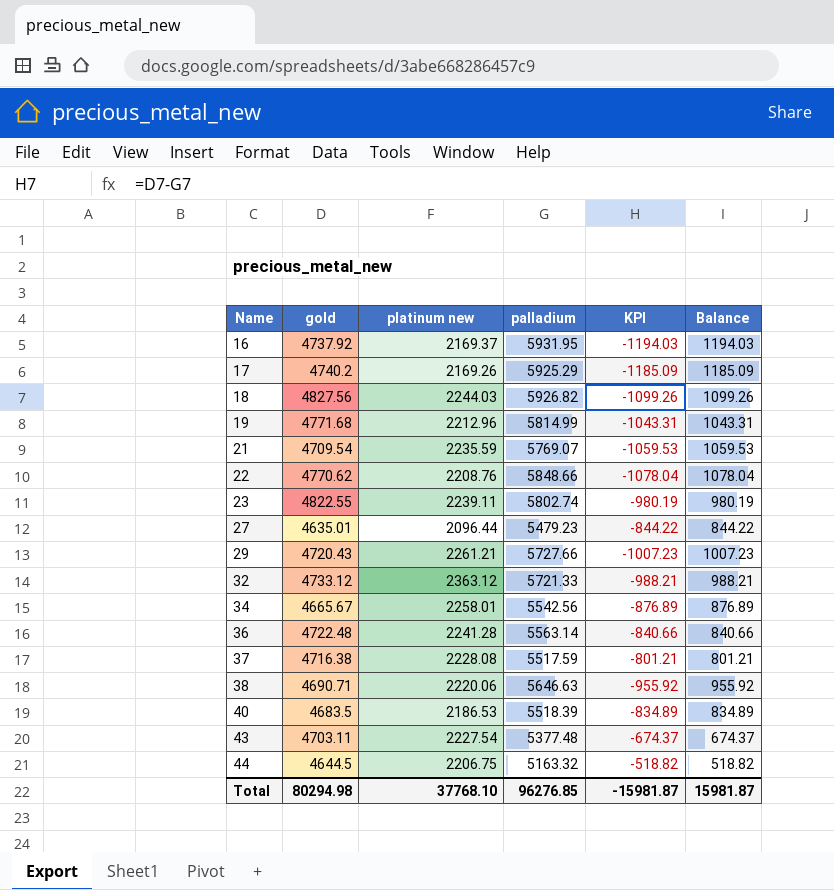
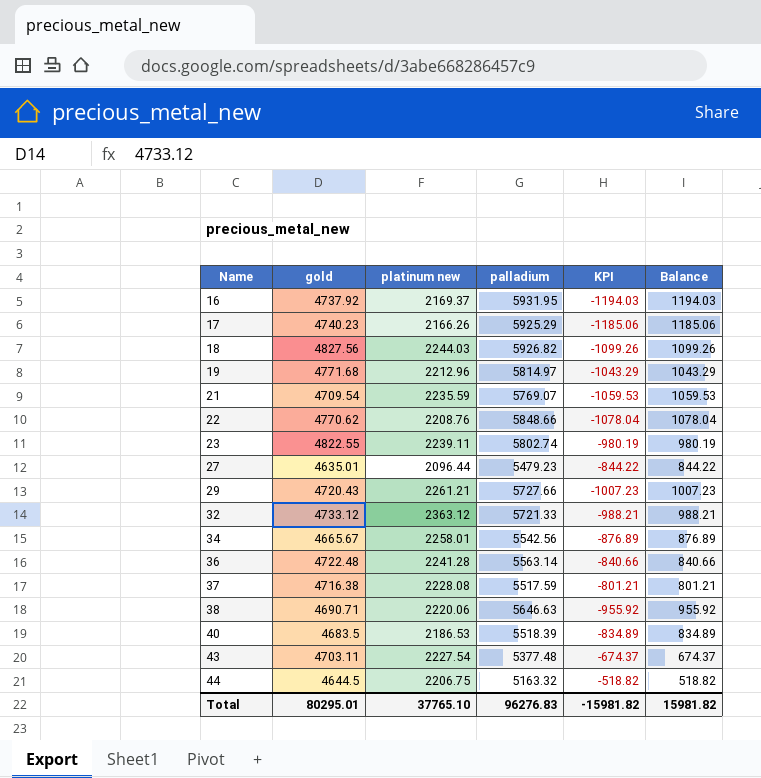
17 | gold: 4740.2 -> 4740.23
17 | platinum new: 2169.26 -> 2166.26
17 | KPI: -1185.09 -> -1185.06
17 | Balance: 1185.09 -> 1185.06
19 | palladium: 5814.99 -> 5814.97
19 | KPI: -1043.31 -> -1043.29
19 | Balance: 1043.31 -> 1043.29
Total | gold: 80294.98 -> 80295.01
Total | platinum new: 37768.10 -> 37765.10
Total | palladium: 96276.85 -> 96276.83
Total | KPI: -15981.87 -> -15981.82
Total | Balance: 15981.87 -> 15981.82

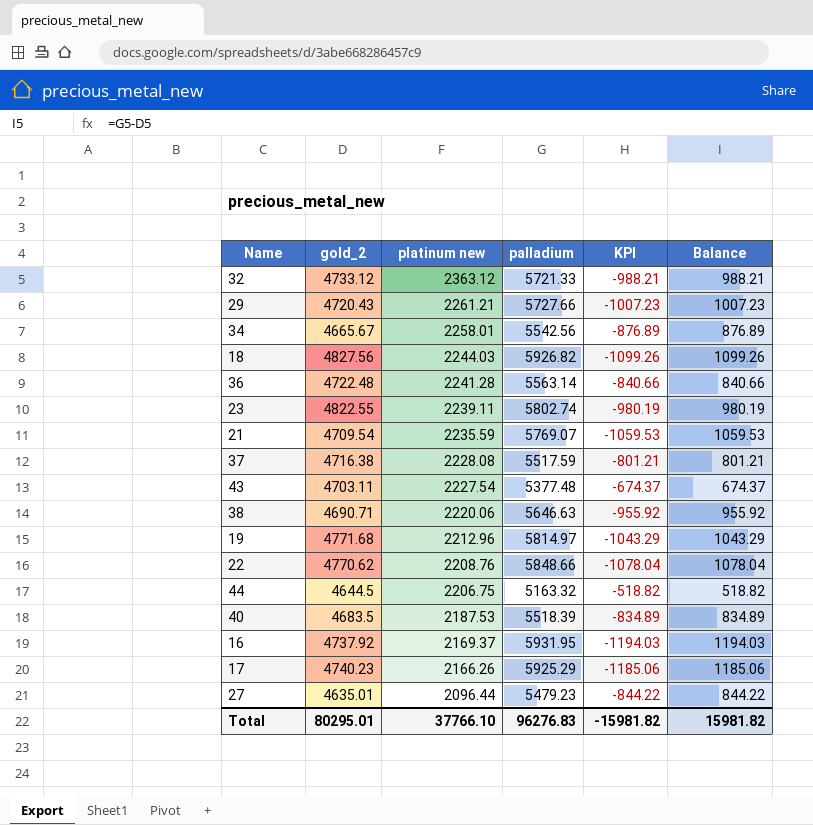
row order: Name ascending -> platinum new descending
column name: gold -> gold_2
40 | platinum new: 2186.53 -> 2187.53
Total | platinum new: 37765.10 -> 37766.10

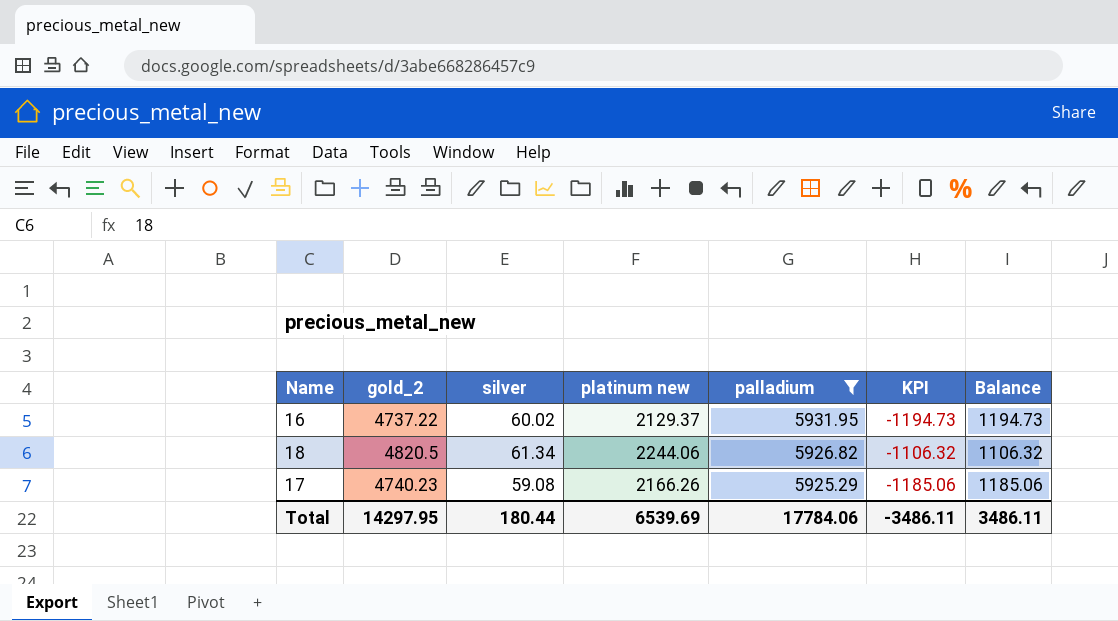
filter: none -> palladium >= 5925.29
row order: platinum new descending -> palladium descending
column silver | position: none -> 3
16 | gold_2: 4737.92 -> 4737.22
16 | platinum new: 2169.37 -> 2129.37
16 | KPI: -1194.03 -> -1194.73
16 | Balance: 1194.03 -> 1194.73
18 | gold_2: 4827.56 -> 4820.5
18 | platinum new: 2244.03 -> 2244.06
18 | KPI: -1099.26 -> -1106.32
18 | Balance: 1099.26 -> 1106.32
Total | gold_2: 80295.01 -> 14297.95
Total | platinum new: 37766.10 -> 6539.69
Total | palladium: 96276.83 -> 17784.06
Total | KPI: -15981.82 -> -3486.11
Total | Balance: 15981.82 -> 3486.11

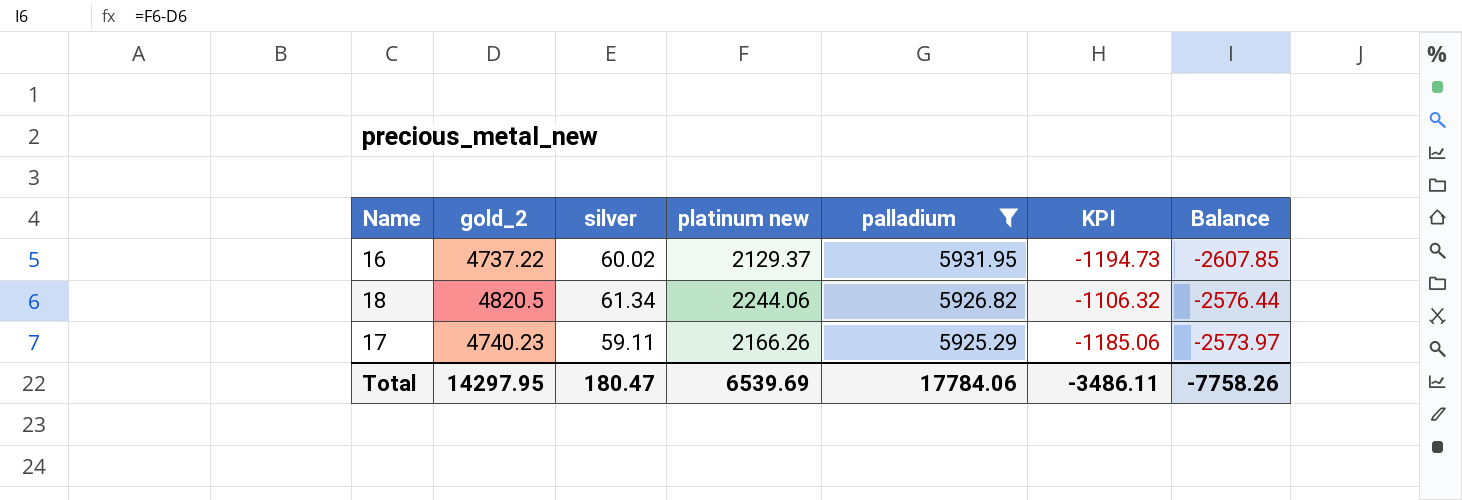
column Balance | formula: [palladium] - [gold_2] -> [platinum new] - [gold_2]
17 | silver: 59.08 -> 59.11
Total | silver: 180.44 -> 180.47
Total | Balance: 3486.11 -> -7758.26

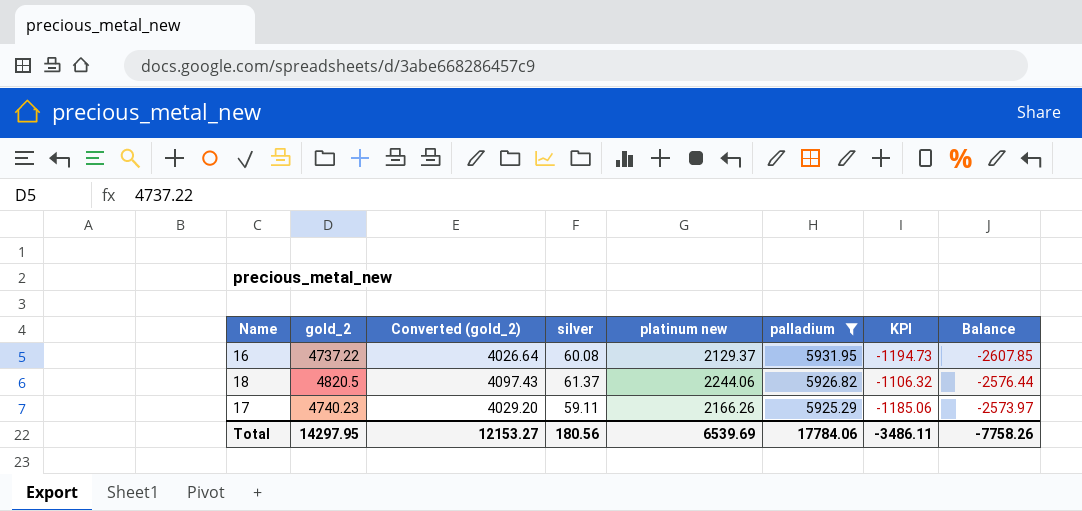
column Converted (gold_2) | formula: none -> [gold_2] * 0.85
16 | silver: 60.02 -> 60.08
18 | silver: 61.34 -> 61.37
Total | silver: 180.47 -> 180.56

